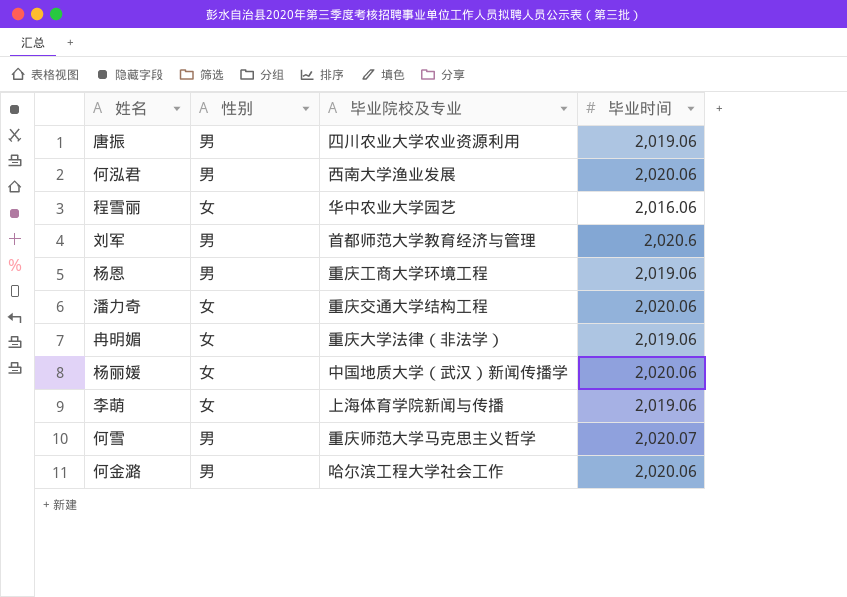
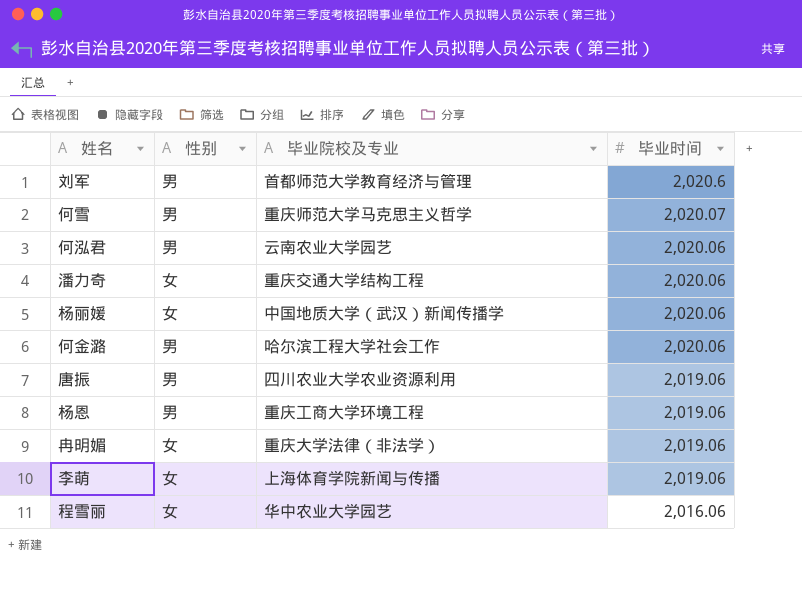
row order: none -> 毕业时间 descending
何泓君 | 毕业院校及专业: 西南大学渔业发展 -> 云南农业大学园艺

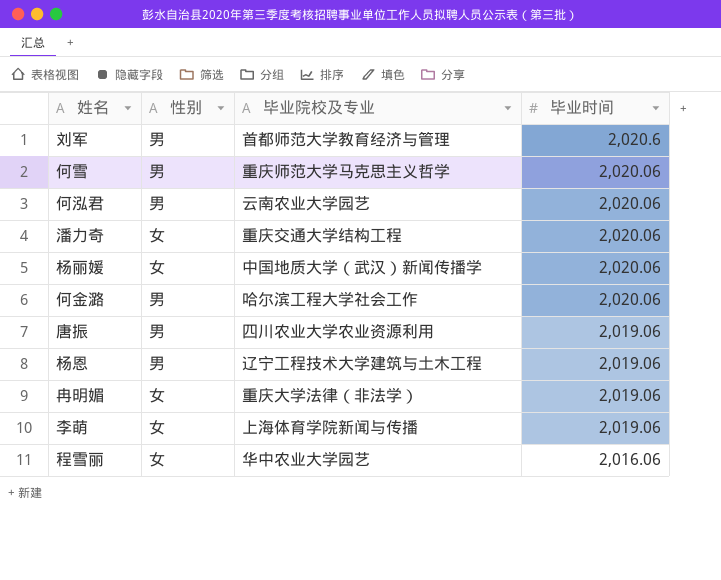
何雪 | 毕业时间: 2,020.07 -> 2,020.06
杨恩 | 毕业院校及专业: 重庆工商大学环境工程 -> 辽宁工程技术大学建筑与土木工程

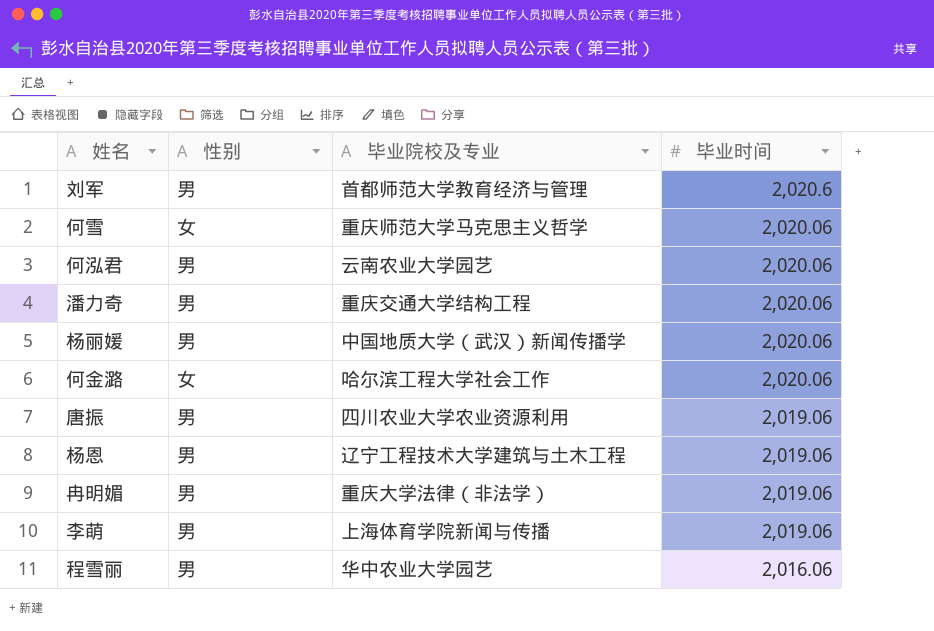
何雪 | 性别: 男 -> 女
潘力奇 | 性别: 女 -> 男
杨丽媛 | 性别: 女 -> 男
何金潞 | 性别: 男 -> 女
冉明媚 | 性别: 女 -> 男
李萌 | 性别: 女 -> 男
程雪丽 | 性别: 女 -> 男

